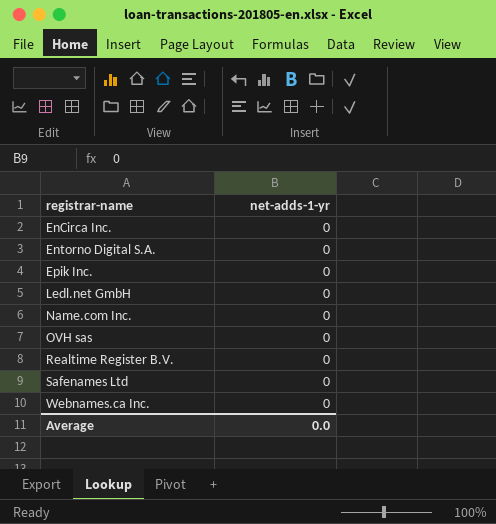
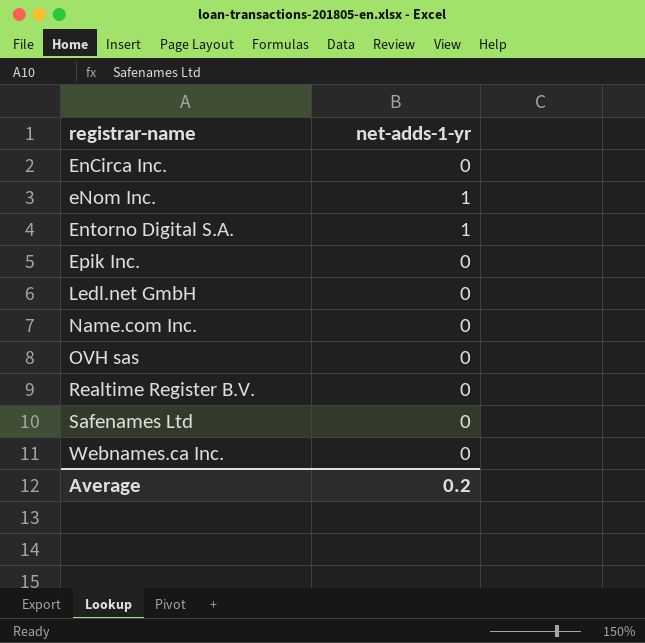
row eNom Inc.: none -> 1
Entorno Digital S.A. | net-adds-1-yr: 0 -> 1
Average | net-adds-1-yr: 0.0 -> 0.2

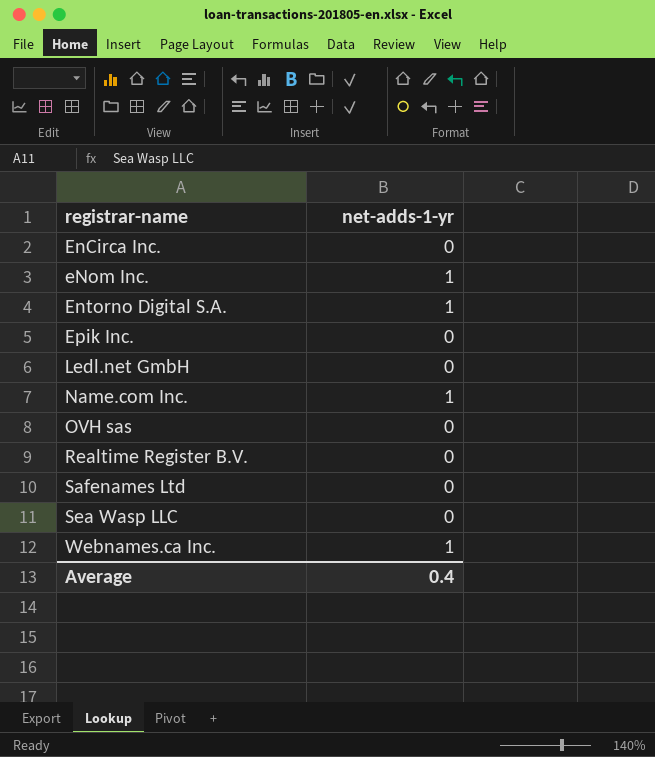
Name.com Inc. | net-adds-1-yr: 0 -> 1
row Sea Wasp LLC: none -> 0
Webnames.ca Inc. | net-adds-1-yr: 0 -> 1
Average | net-adds-1-yr: 0.2 -> 0.4

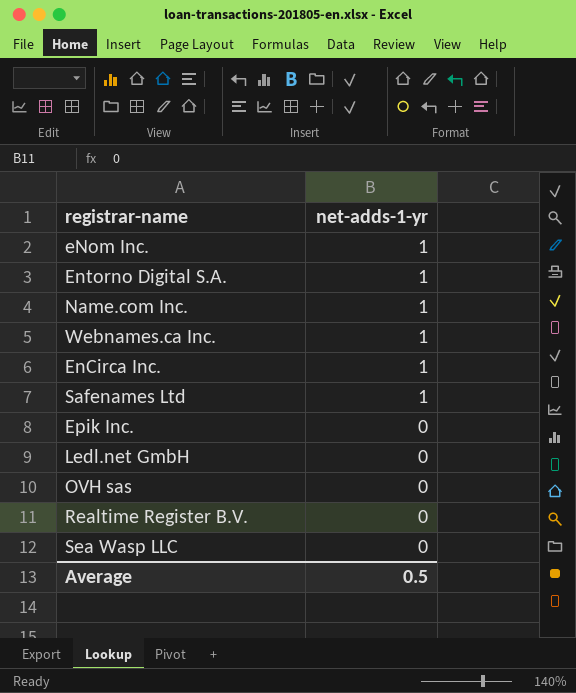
row order: registrar-name ascending -> net-adds-1-yr descending
EnCirca Inc. | net-adds-1-yr: 0 -> 1
Safenames Ltd | net-adds-1-yr: 0 -> 1
Average | net-adds-1-yr: 0.4 -> 0.5

